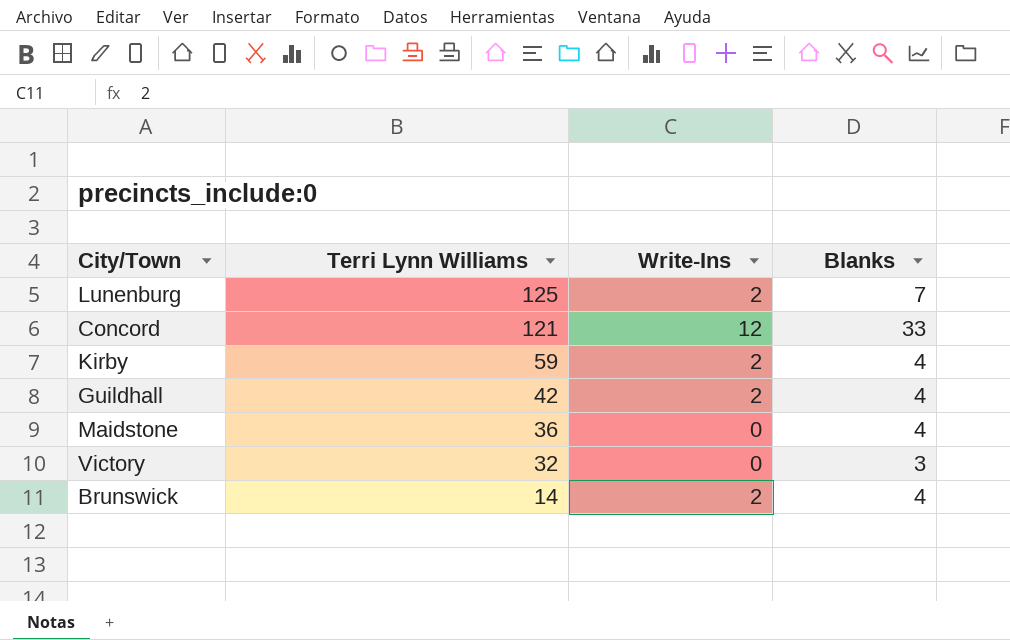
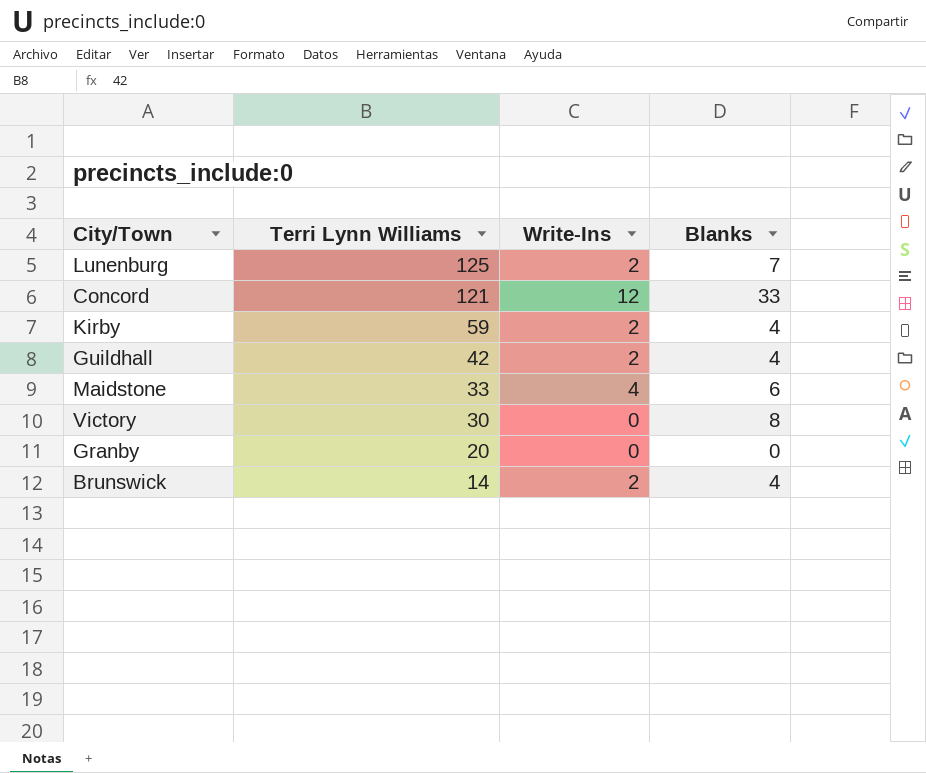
Maidstone | Terri Lynn Williams: 36 -> 33
Maidstone | Write-Ins: 0 -> 4
Maidstone | Blanks: 4 -> 6
Victory | Terri Lynn Williams: 32 -> 30
Victory | Blanks: 3 -> 8
row Granby: none -> 20 | 0 | 0

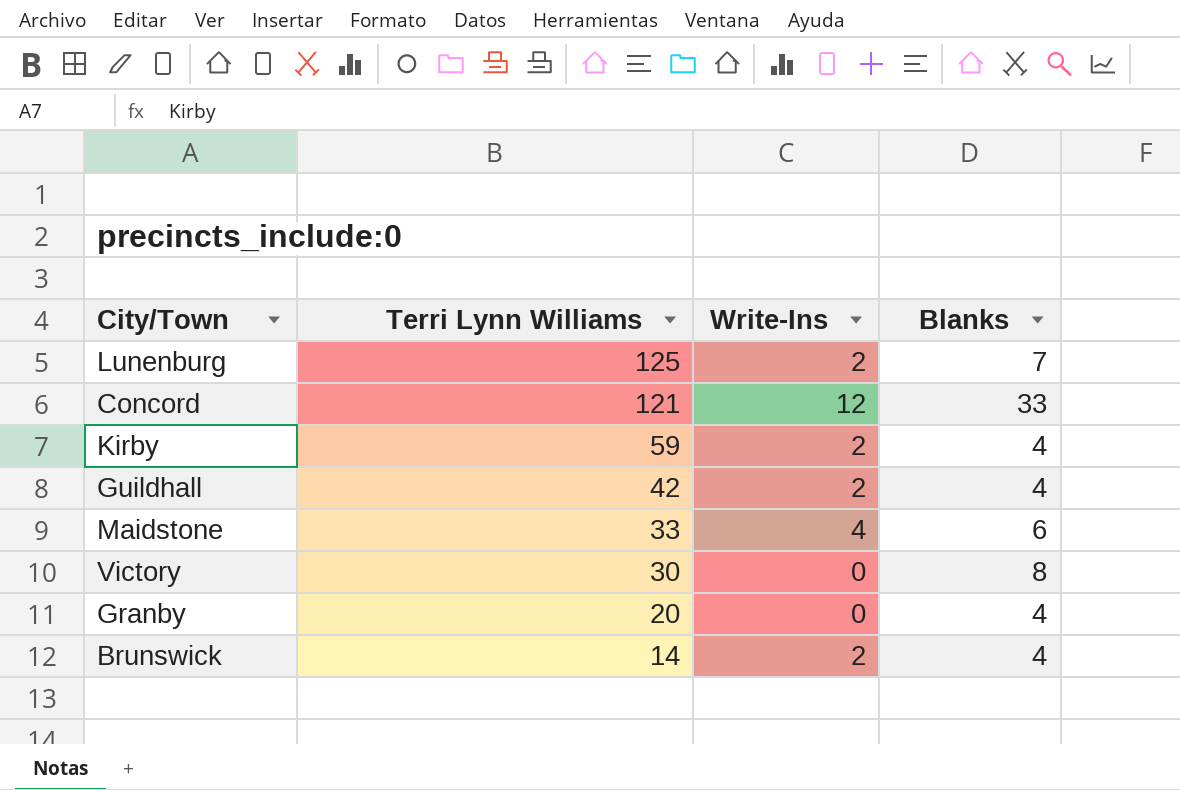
Granby | Blanks: 0 -> 4

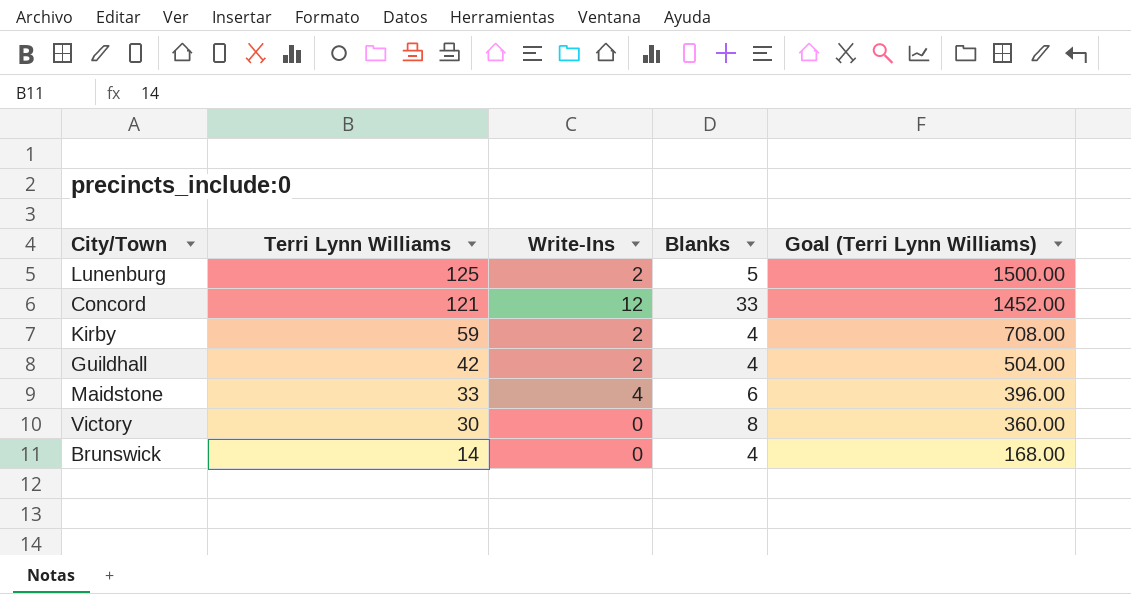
column Goal (Terri Lynn Williams) | formula: none -> [Terri Lynn Williams] * 12
row Granby: 20 | 0 | 4 -> none
Lunenburg | Blanks: 7 -> 5
Brunswick | Write-Ins: 2 -> 0

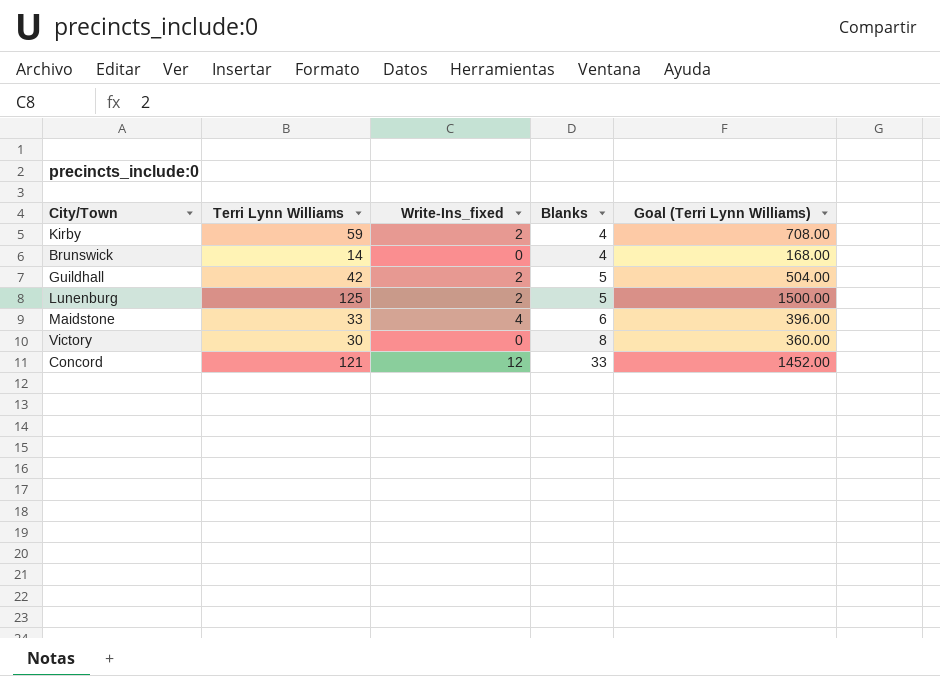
row order: Terri Lynn Williams descending -> Blanks ascending
column name: Write-Ins -> Write-Ins_fixed
Guildhall | Blanks: 4 -> 5

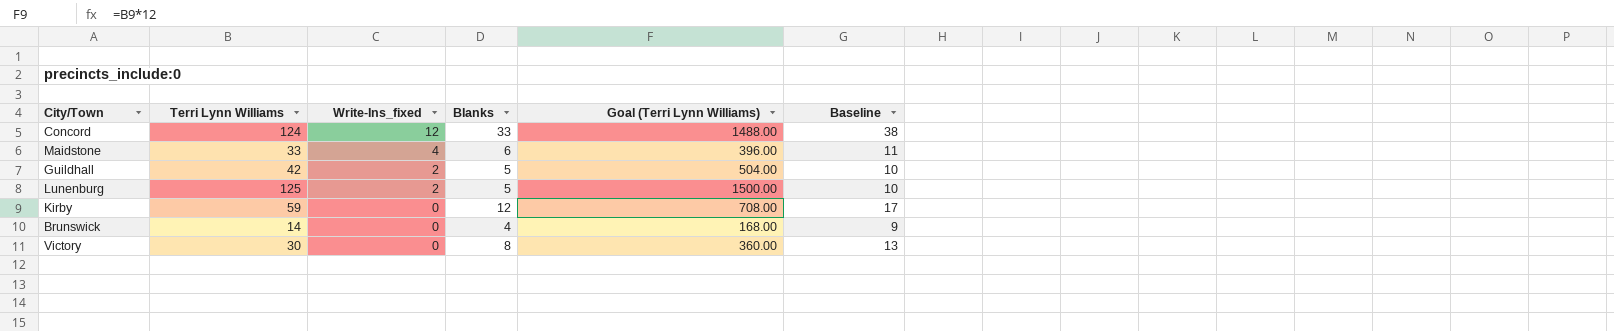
row order: Blanks ascending -> Write-Ins_fixed descending
column Baseline | formula: none -> [Blanks] + 5
Concord | Terri Lynn Williams: 121 -> 124
Concord | Goal (Terri Lynn Williams): 1452.00 -> 1488.00
Kirby | Write-Ins_fixed: 2 -> 0
Kirby | Blanks: 4 -> 12

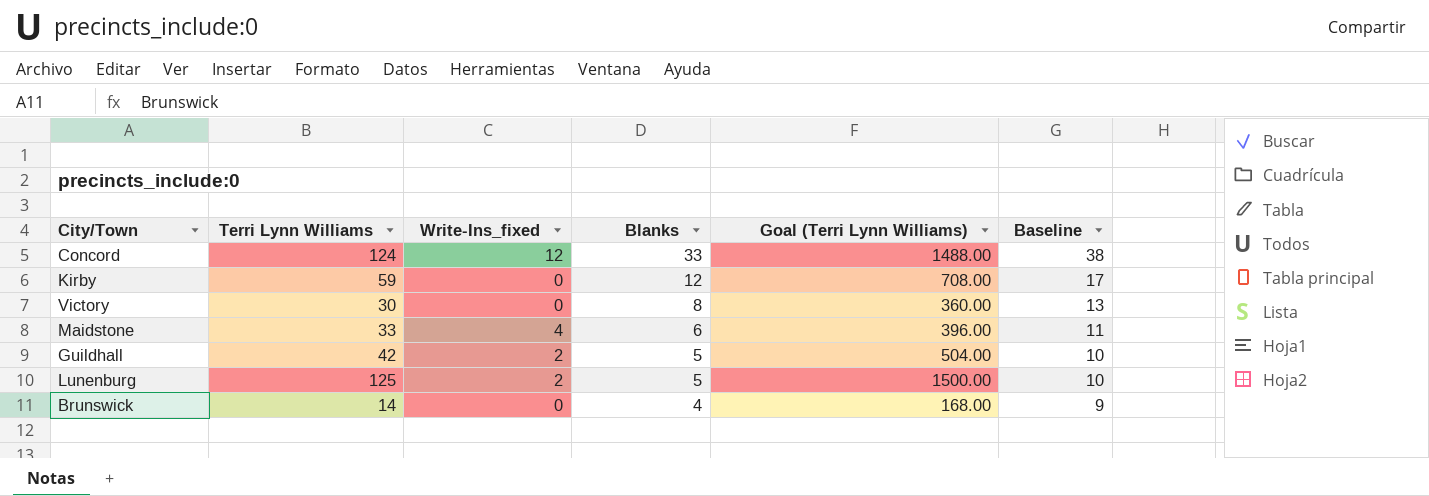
row order: Write-Ins_fixed descending -> Blanks descending

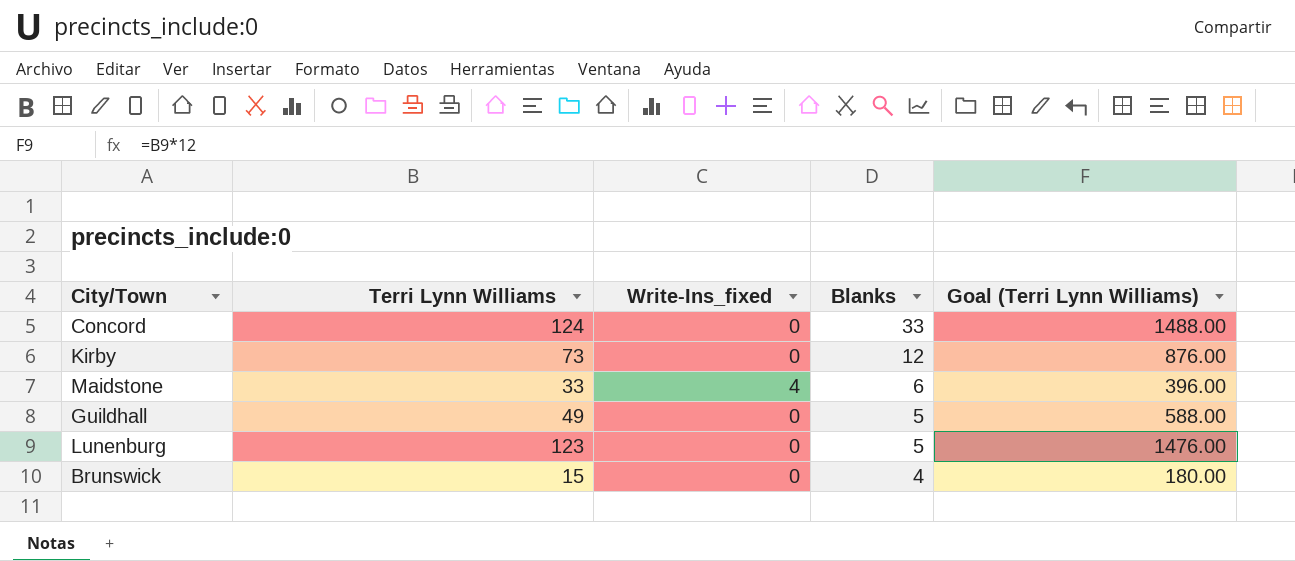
column Baseline | formula: [Blanks] + 5 -> none
row Victory: 30 | 0 | 8 | 360.00 | 13 -> none
Concord | Write-Ins_fixed: 12 -> 0
Kirby | Terri Lynn Williams: 59 -> 73
Kirby | Goal (Terri Lynn Williams): 708.00 -> 876.00
Guildhall | Terri Lynn Williams: 42 -> 49
Guildhall | Write-Ins_fixed: 2 -> 0
Guildhall | Goal (Terri Lynn Williams): 504.00 -> 588.00
Lunenburg | Terri Lynn Williams: 125 -> 123
Lunenburg | Write-Ins_fixed: 2 -> 0
Lunenburg | Goal (Terri Lynn Williams): 1500.00 -> 1476.00
Brunswick | Terri Lynn Williams: 14 -> 15
Brunswick | Goal (Terri Lynn Williams): 168.00 -> 180.00

